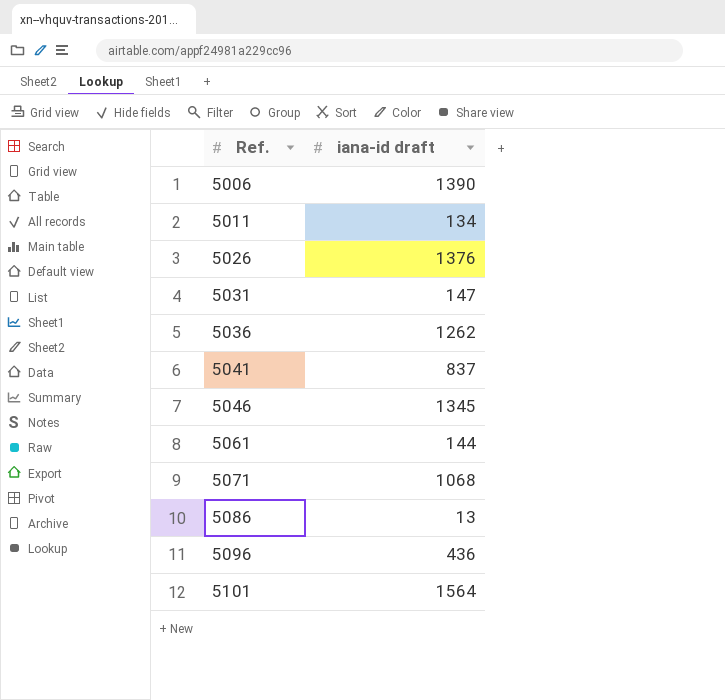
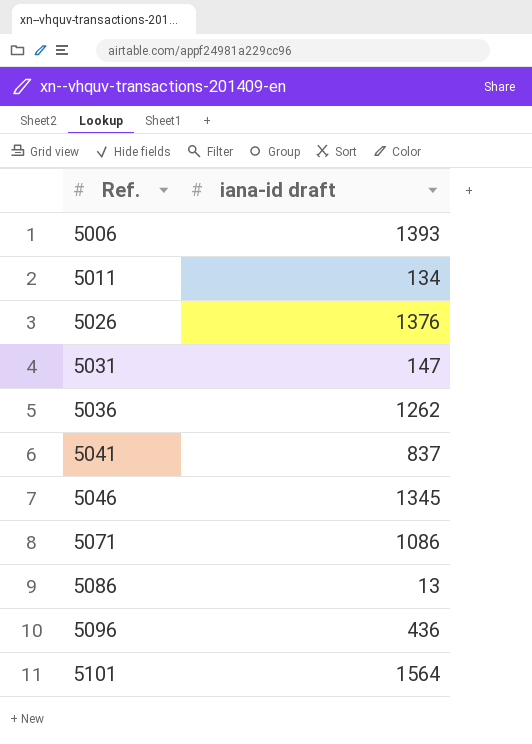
row 5061: 144 -> none
5006 | iana-id draft: 1390 -> 1393
5071 | iana-id draft: 1068 -> 1086

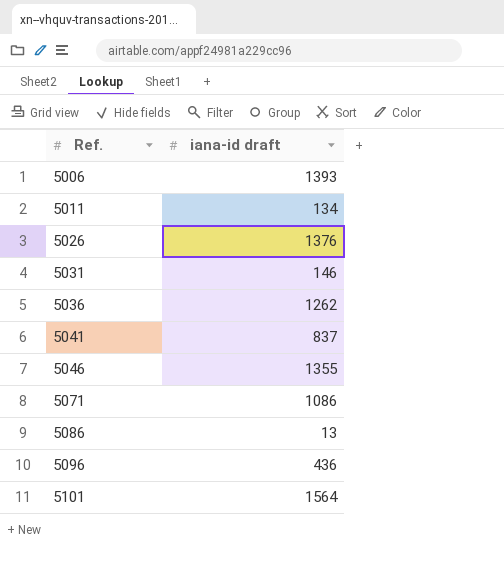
5031 | iana-id draft: 147 -> 146
5046 | iana-id draft: 1345 -> 1355

